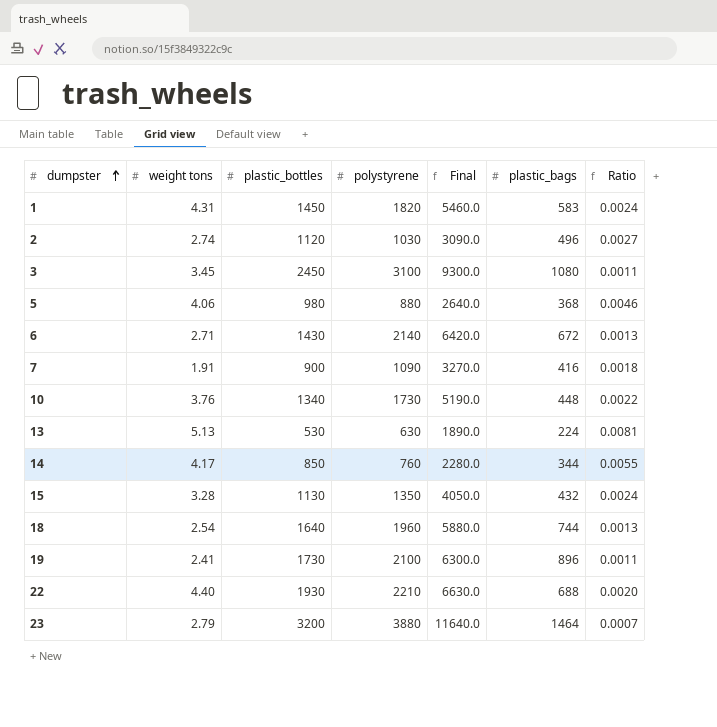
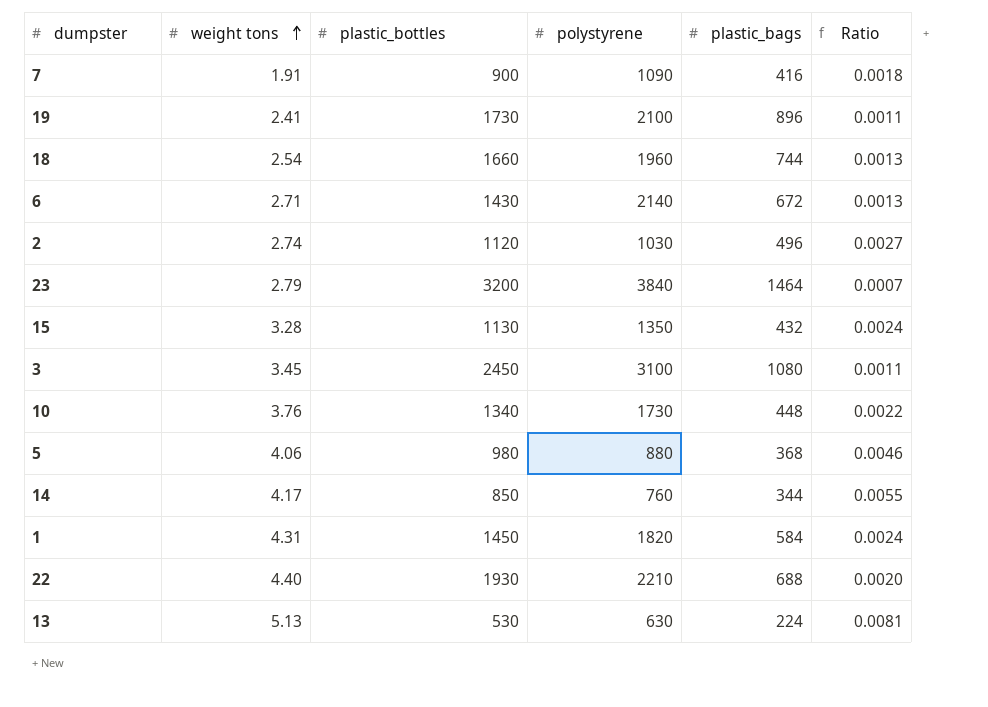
row order: dumpster ascending -> weight tons ascending
column Final | formula: [polystyrene] * 3 -> none
18 | plastic_bottles: 1640 -> 1660
23 | polystyrene: 3880 -> 3840
1 | plastic_bags: 583 -> 584

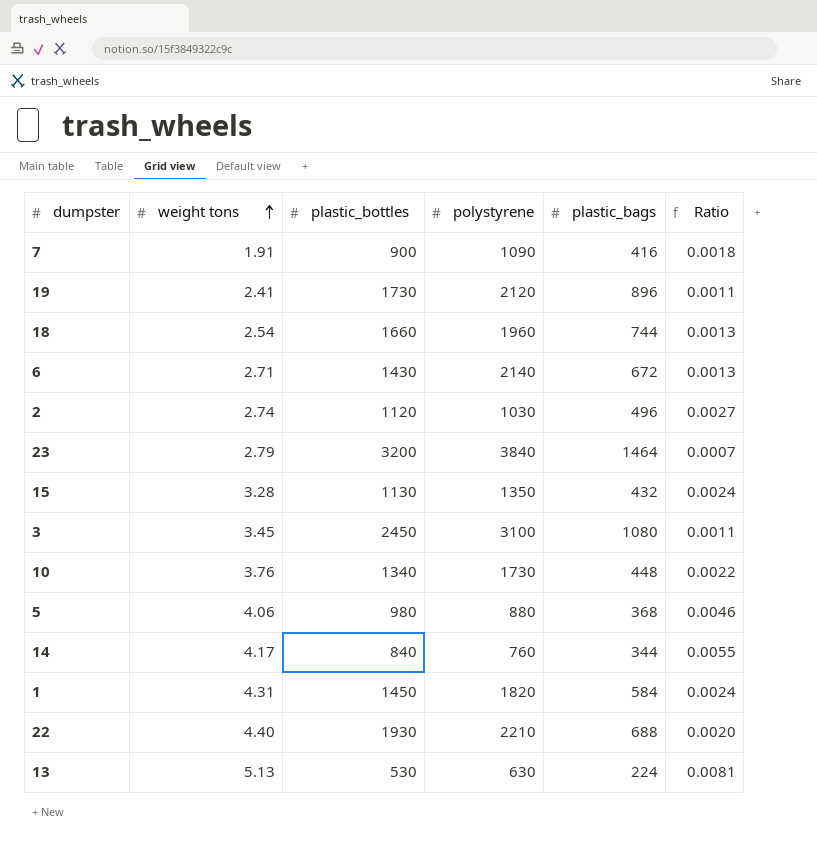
19 | polystyrene: 2100 -> 2120
14 | plastic_bottles: 850 -> 840

